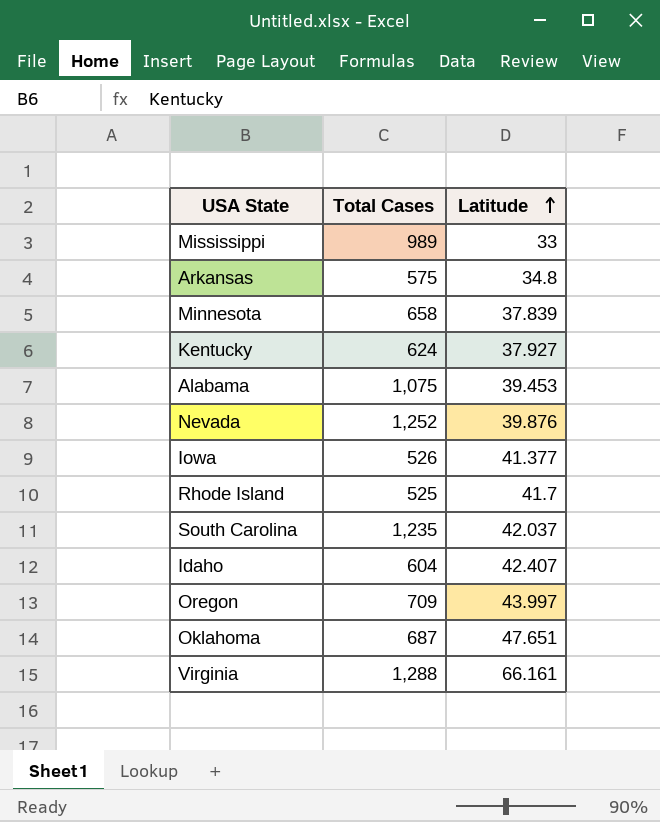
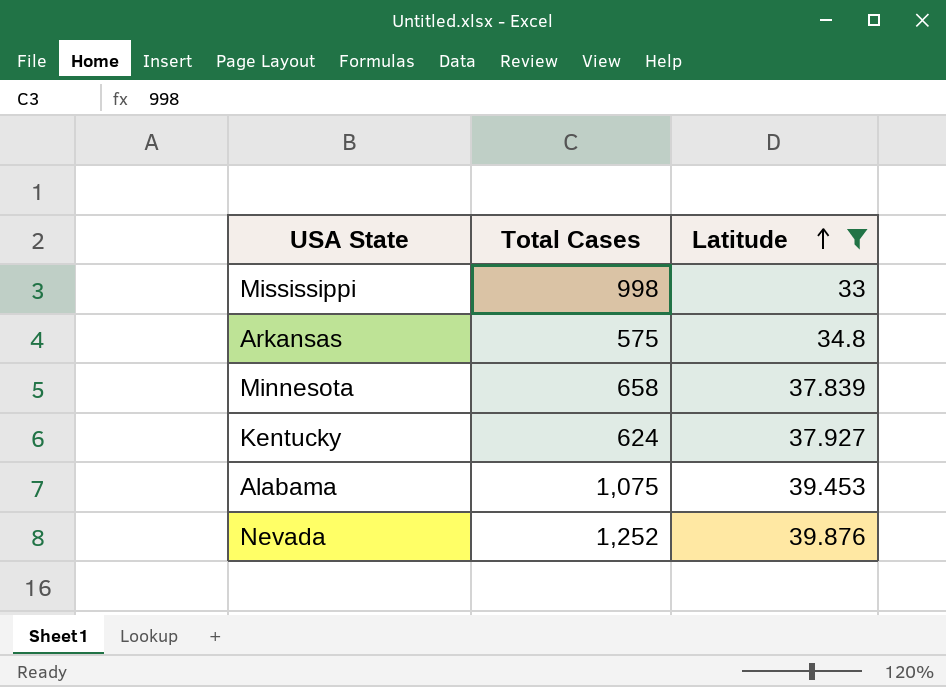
filter: none -> Latitude <= 39.876
Mississippi | Total Cases: 989 -> 998

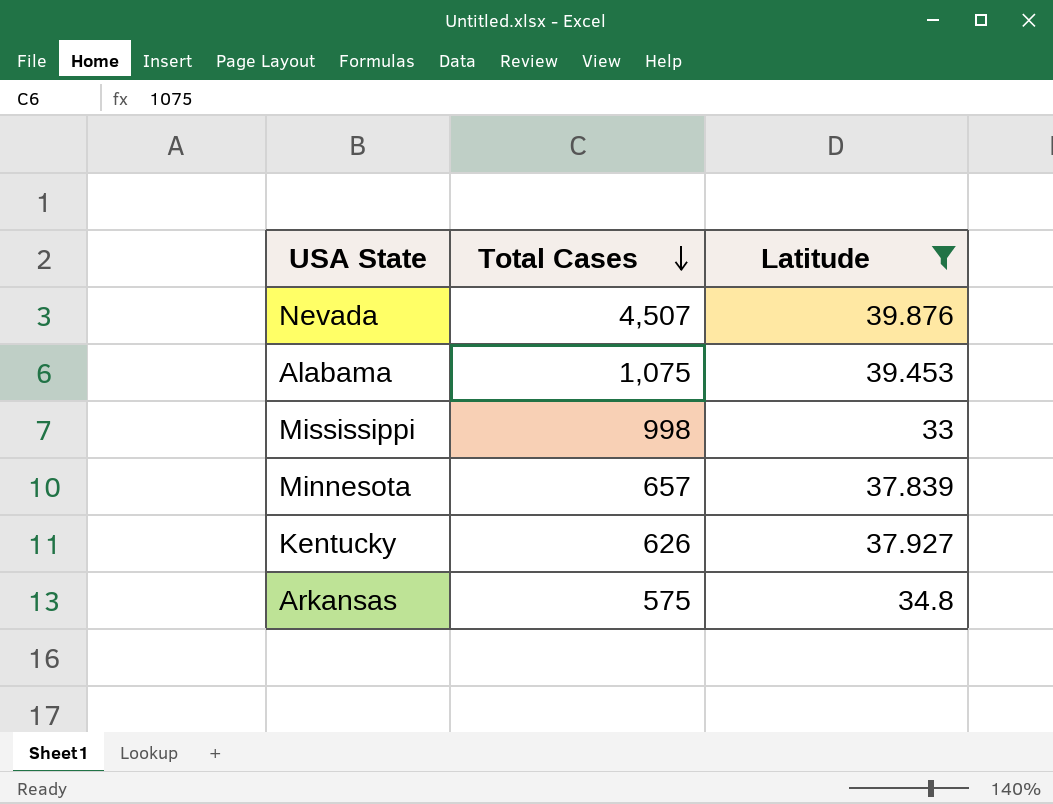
row order: Latitude ascending -> Total Cases descending
Nevada | Total Cases: 1,252 -> 4,507
Minnesota | Total Cases: 658 -> 657
Kentucky | Total Cases: 624 -> 626

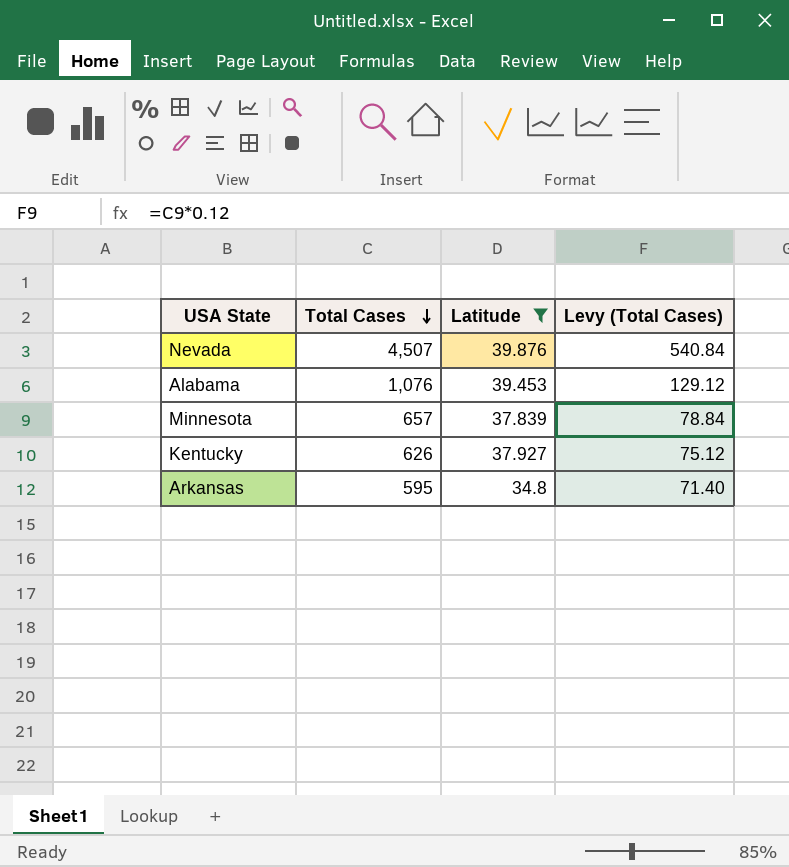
column Levy (Total Cases) | formula: none -> [Total Cases] * 0.12
row Mississippi: 998 | 33 -> none
Alabama | Total Cases: 1,075 -> 1,076
Arkansas | Total Cases: 575 -> 595

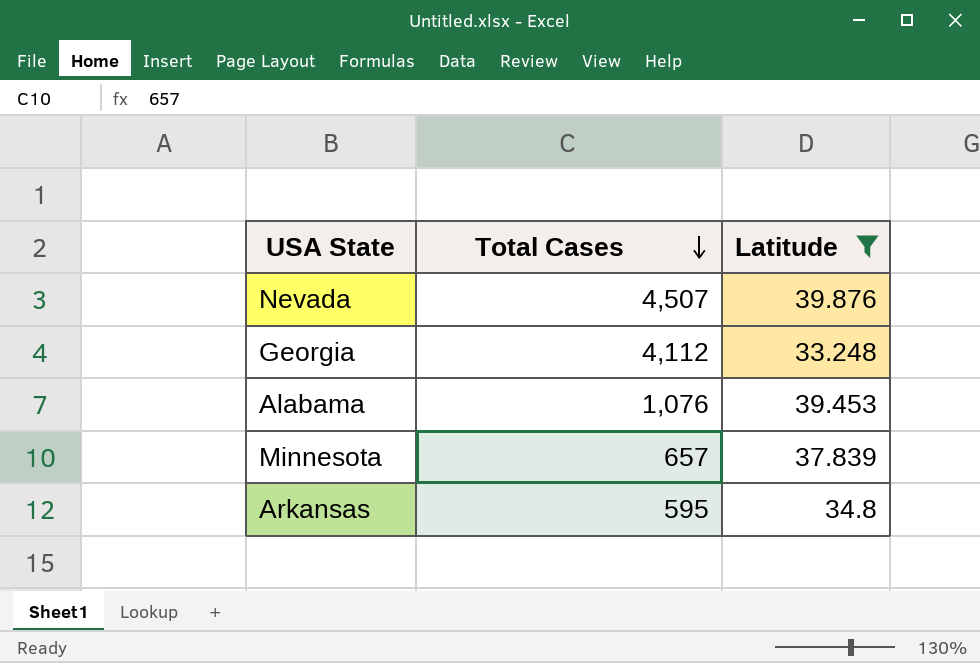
column Levy (Total Cases) | formula: [Total Cases] * 0.12 -> none
row Kentucky: 626 | 37.927 | 75.12 -> none
row Georgia: none -> 4,112 | 33.248

